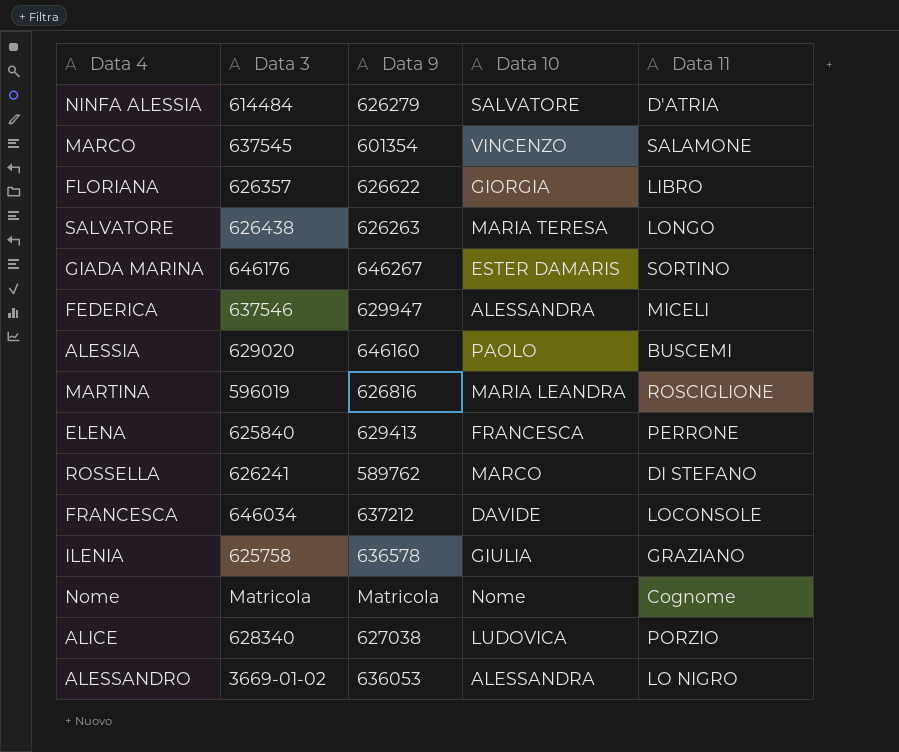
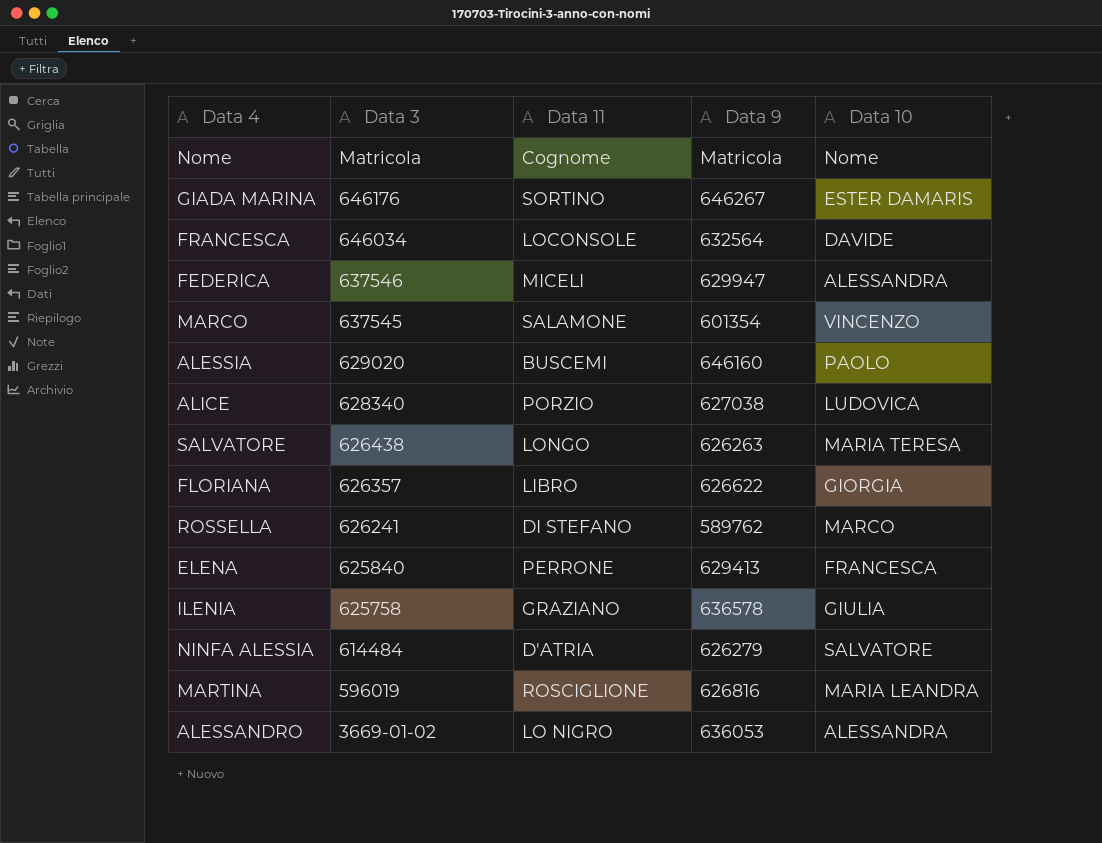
row order: none -> Data 3 descending
column Data 11 | position: 5 -> 3
FRANCESCA | Data 9: 637212 -> 632564

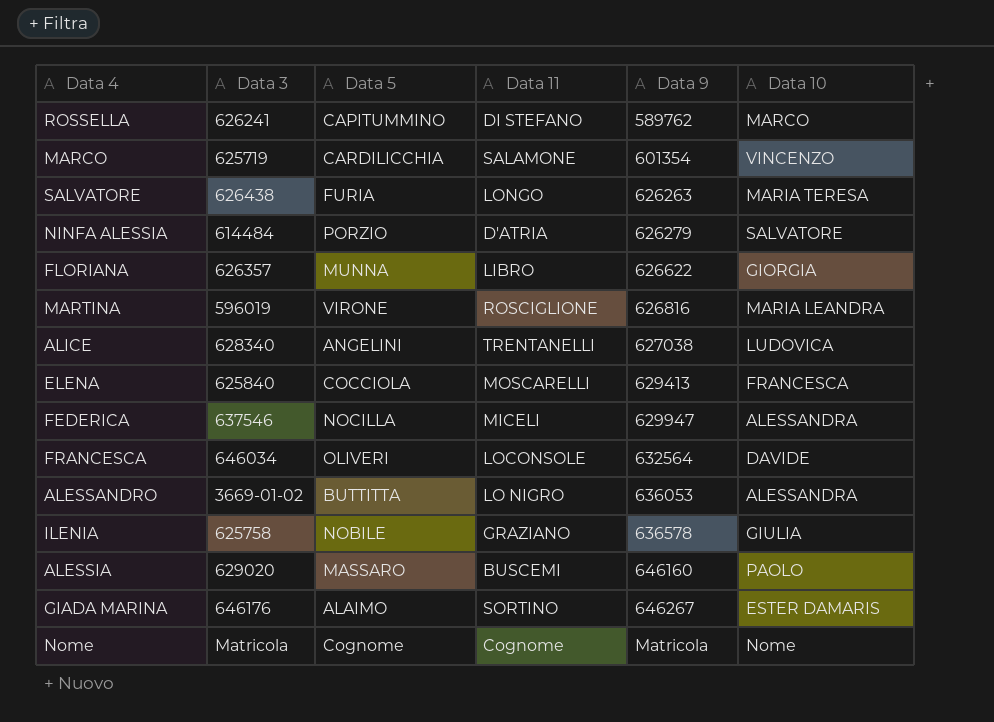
row order: Data 3 descending -> Data 9 ascending
column Data 5 | position: none -> 3
MARCO | Data 3: 637545 -> 625719
ALICE | Data 11: PORZIO -> TRENTANELLI
ELENA | Data 11: PERRONE -> MOSCARELLI

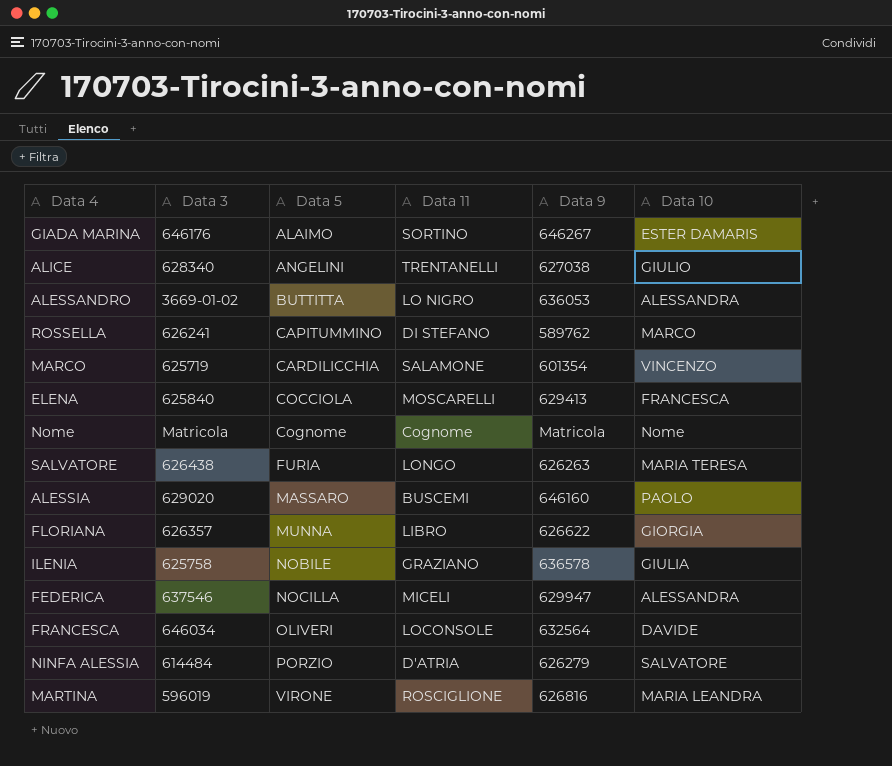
row order: Data 9 ascending -> Data 5 ascending
ALICE | Data 10: LUDOVICA -> GIULIO

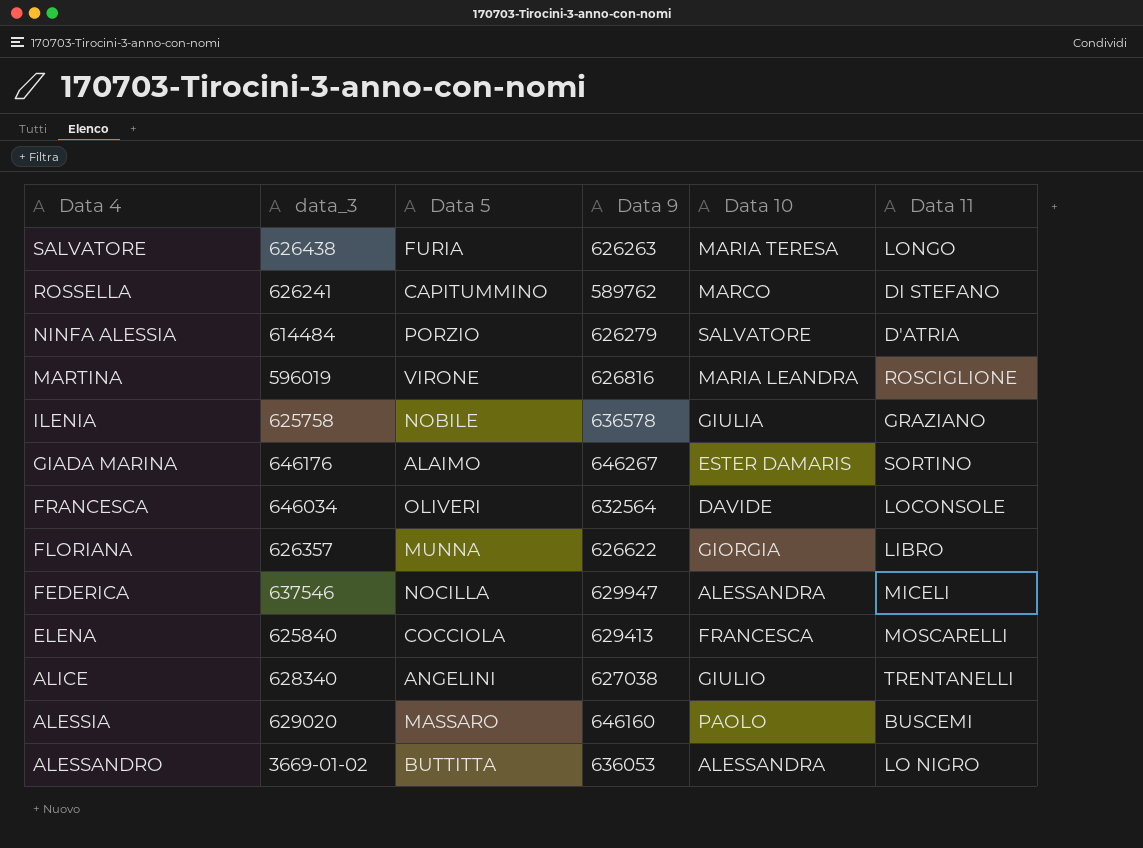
row order: Data 5 ascending -> Data 4 descending
column name: Data 3 -> data_3
column Data 11 | position: 4 -> 6
row MARCO: 625719 | CARDILICCHIA | SALAMONE | 601354 | VINCENZO -> none
row Nome: Matricola | Cognome | Cognome | Matricola | Nome -> none

